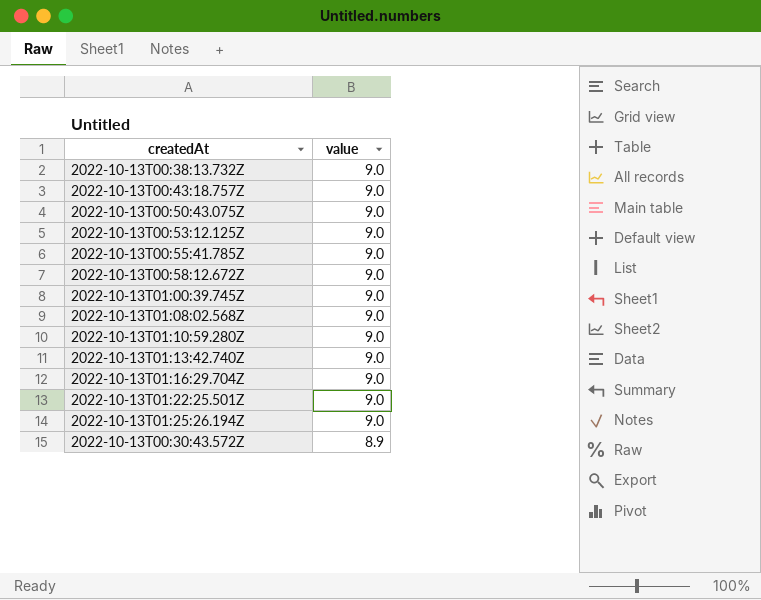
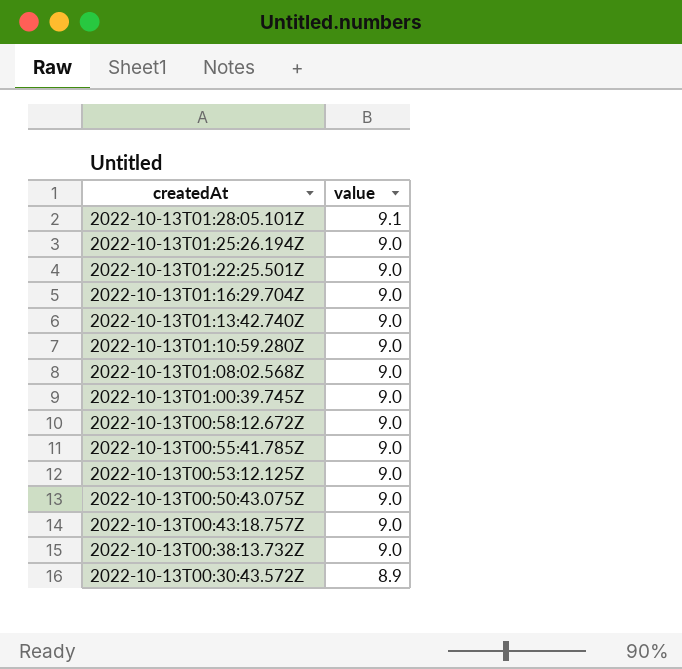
row order: value descending -> createdAt descending
row 2022-10-13T01:28:05.101Z: none -> 9.1

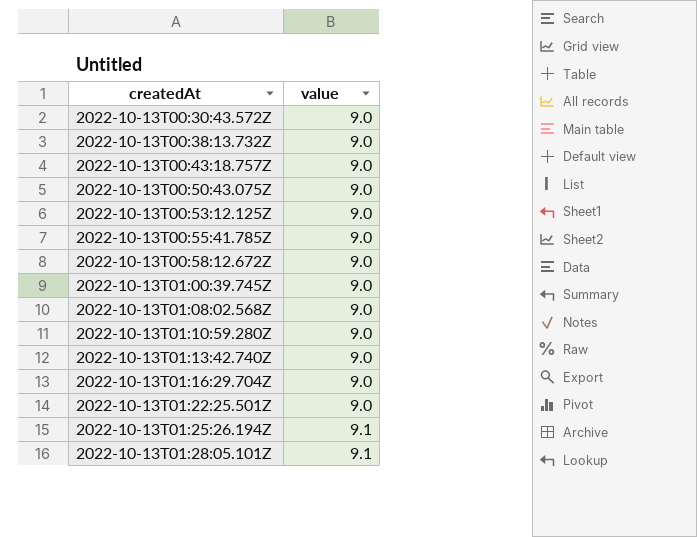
row order: createdAt descending -> createdAt ascending
2022-10-13T00:30:43.572Z | value: 8.9 -> 9.0
2022-10-13T01:25:26.194Z | value: 9.0 -> 9.1

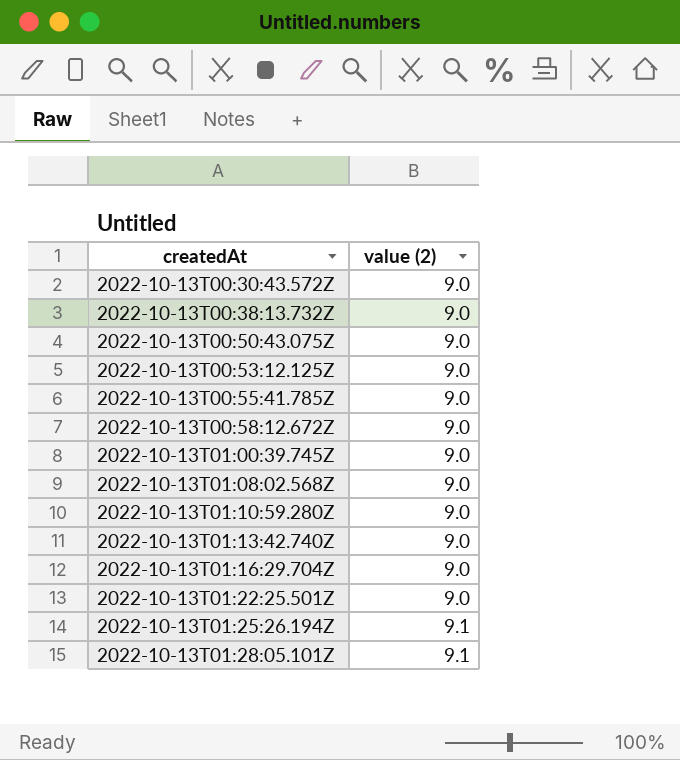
column name: value -> value (2)
row 2022-10-13T00:43:18.757Z: 9.0 -> none

